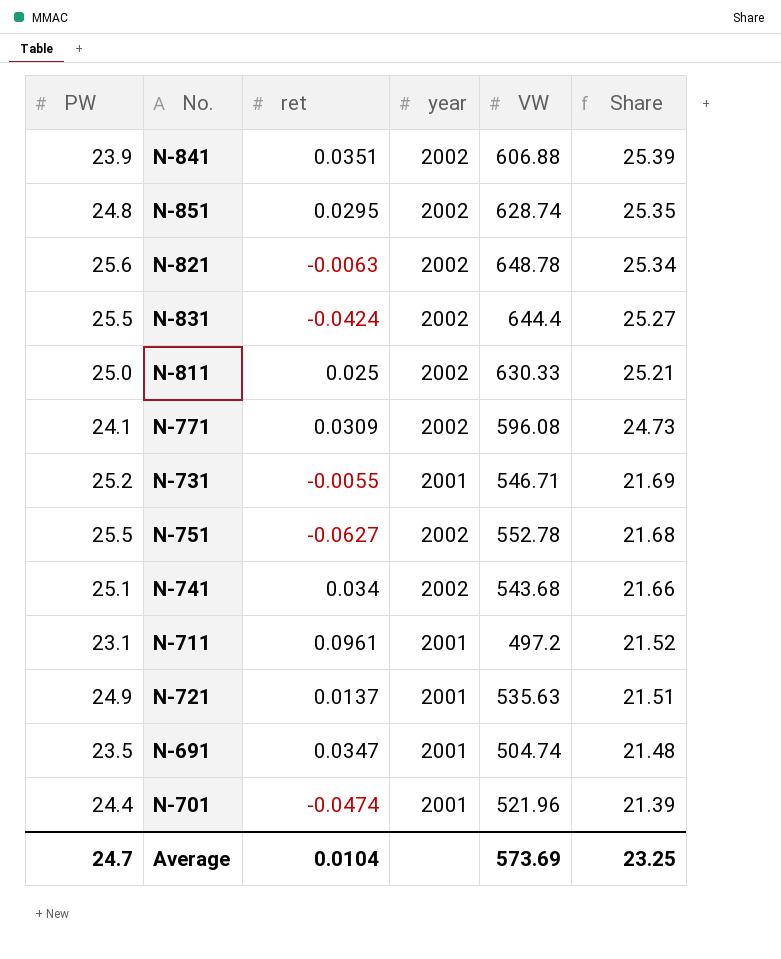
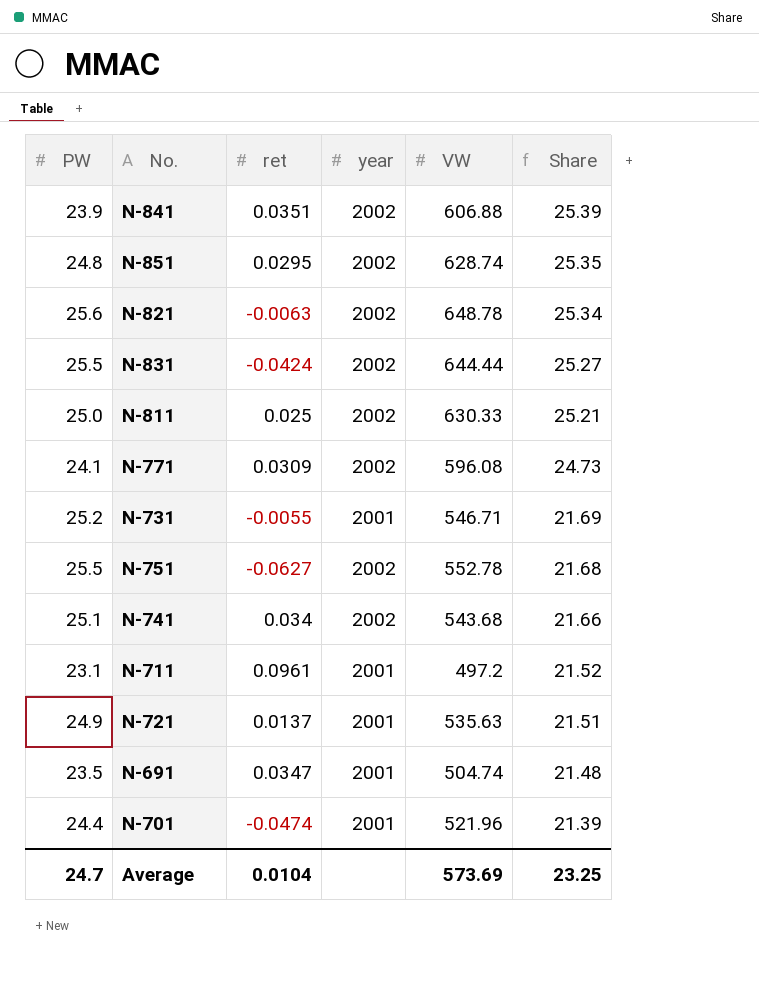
N-831 | VW: 644.4 -> 644.44

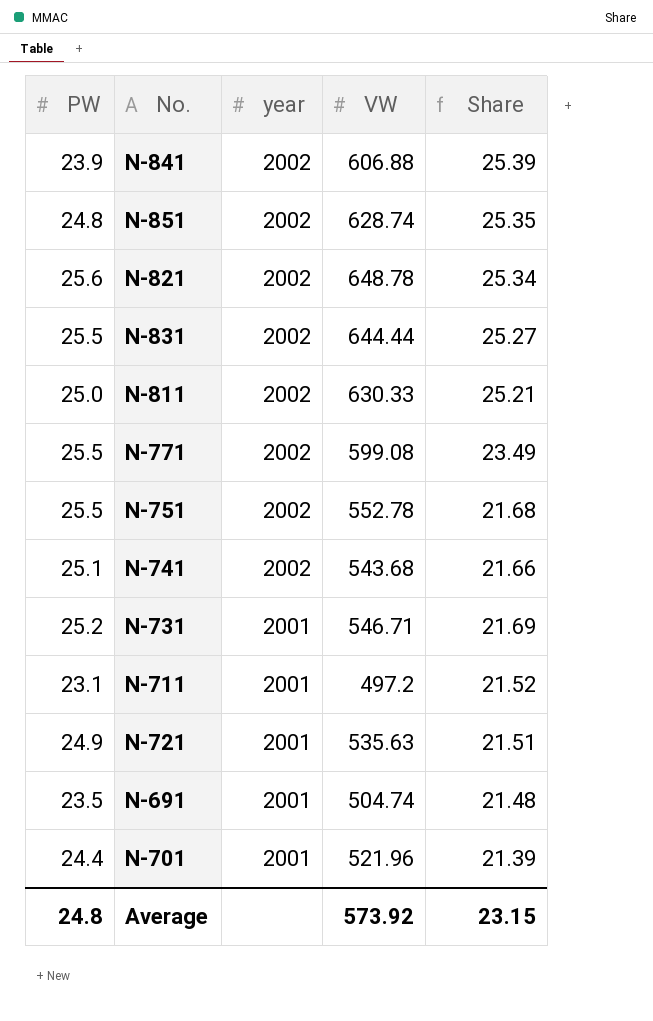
row order: Share descending -> year descending
column ret | position: 3 -> none
N-771 | PW: 24.1 -> 25.5
N-771 | VW: 596.08 -> 599.08
N-771 | Share: 24.73 -> 23.49
Average | PW: 24.7 -> 24.8
Average | VW: 573.69 -> 573.92
Average | Share: 23.25 -> 23.15

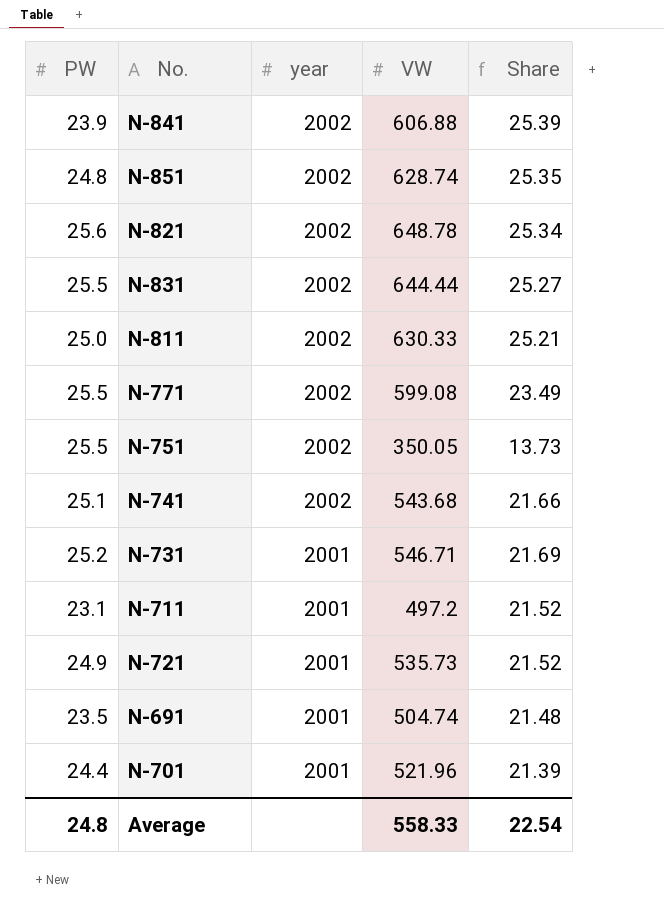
N-751 | VW: 552.78 -> 350.05
N-751 | Share: 21.68 -> 13.73
N-721 | VW: 535.63 -> 535.73
N-721 | Share: 21.51 -> 21.52
Average | VW: 573.92 -> 558.33
Average | Share: 23.15 -> 22.54

